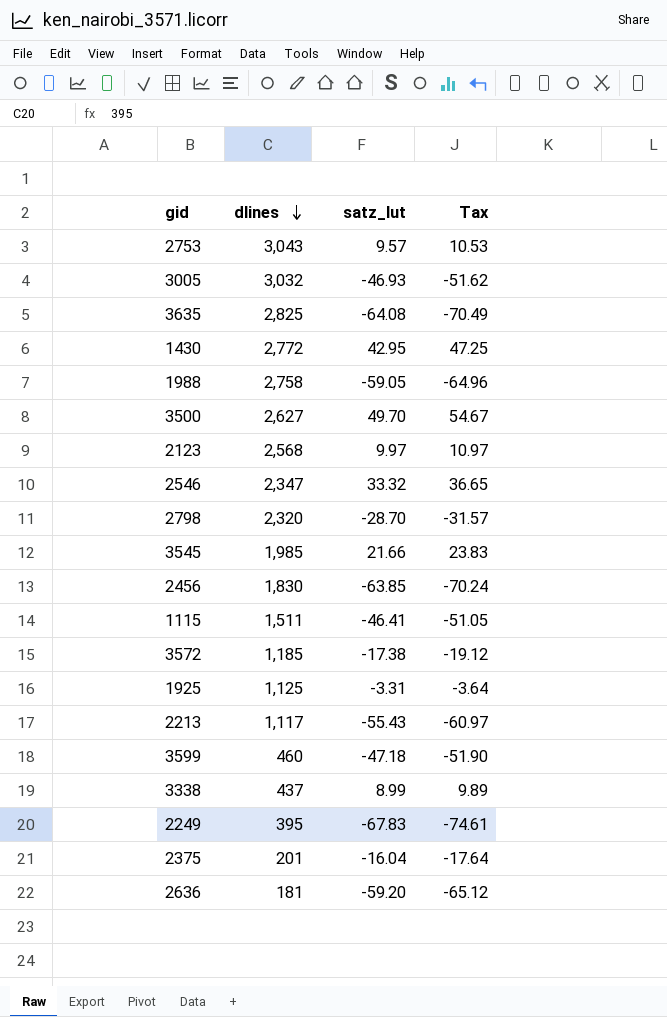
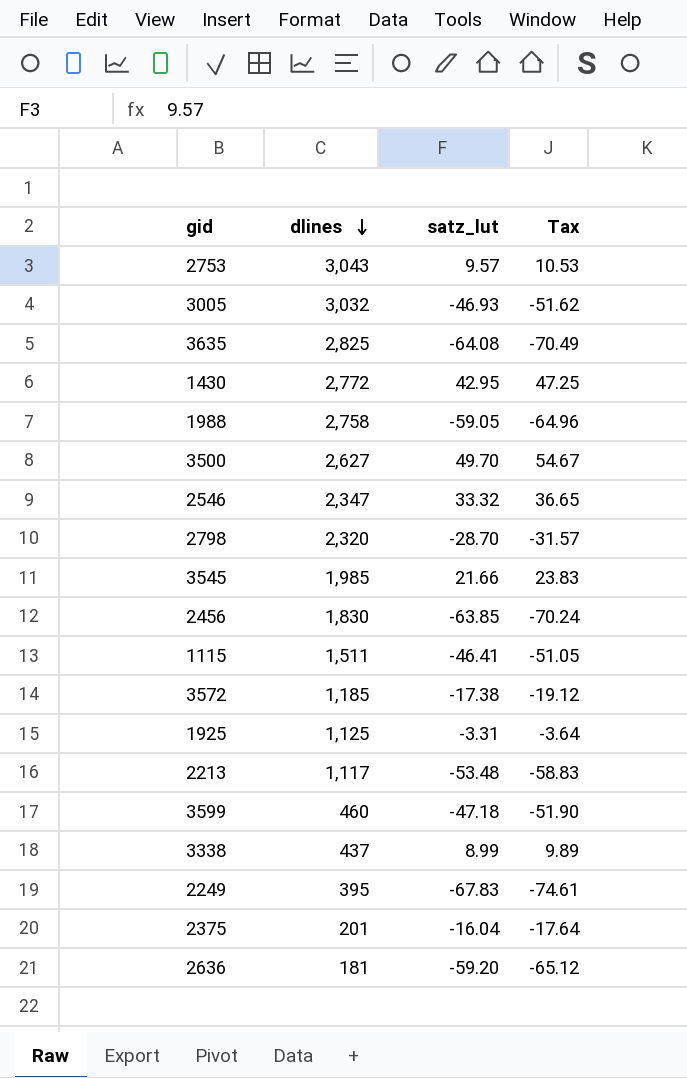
row 2123: 2,568 | 9.97 | 10.97 -> none
2213 | satz_lut: -55.43 -> -53.48
2213 | Tax: -60.97 -> -58.83

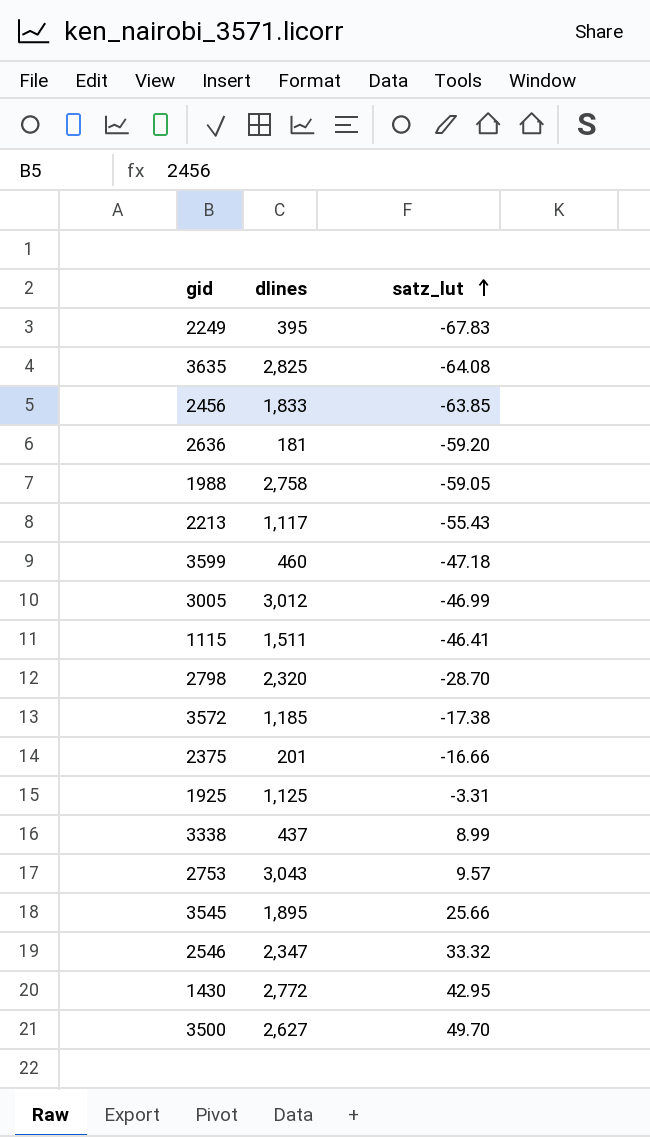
row order: dlines descending -> satz_lut ascending
column Tax | formula: [satz_lut] * 1.1 -> none
2456 | dlines: 1,830 -> 1,833
2213 | satz_lut: -53.48 -> -55.43
3005 | dlines: 3,032 -> 3,012
3005 | satz_lut: -46.93 -> -46.99
2375 | satz_lut: -16.04 -> -16.66
3545 | dlines: 1,985 -> 1,895
3545 | satz_lut: 21.66 -> 25.66

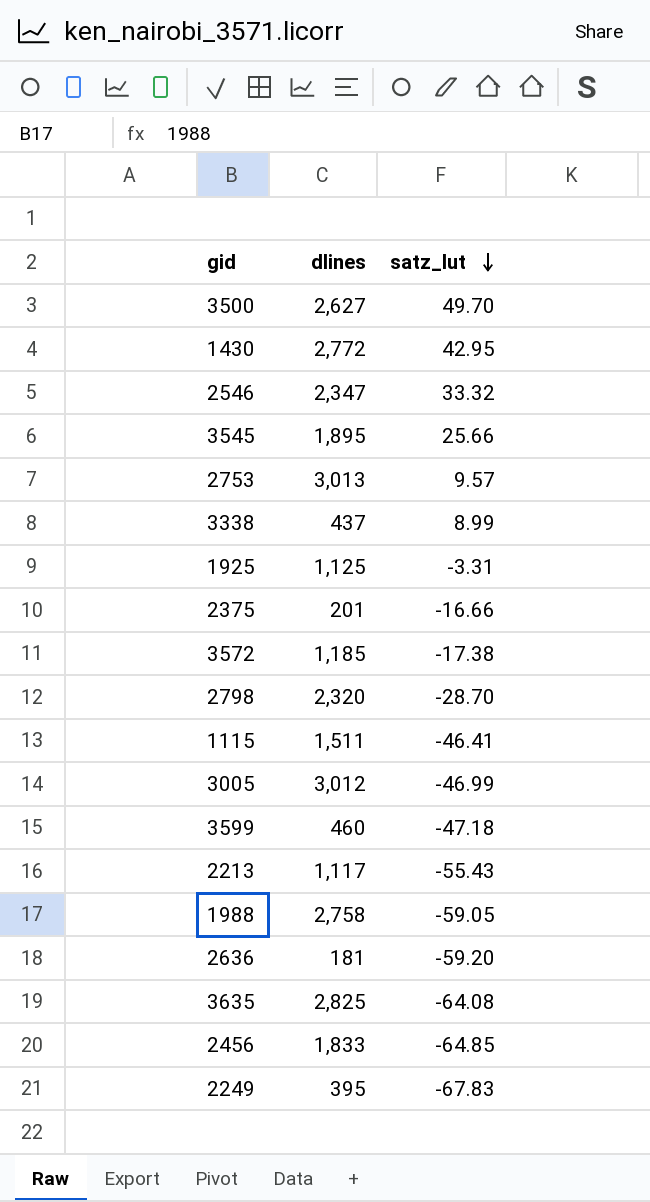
row order: satz_lut ascending -> satz_lut descending
2753 | dlines: 3,043 -> 3,013
2456 | satz_lut: -63.85 -> -64.85

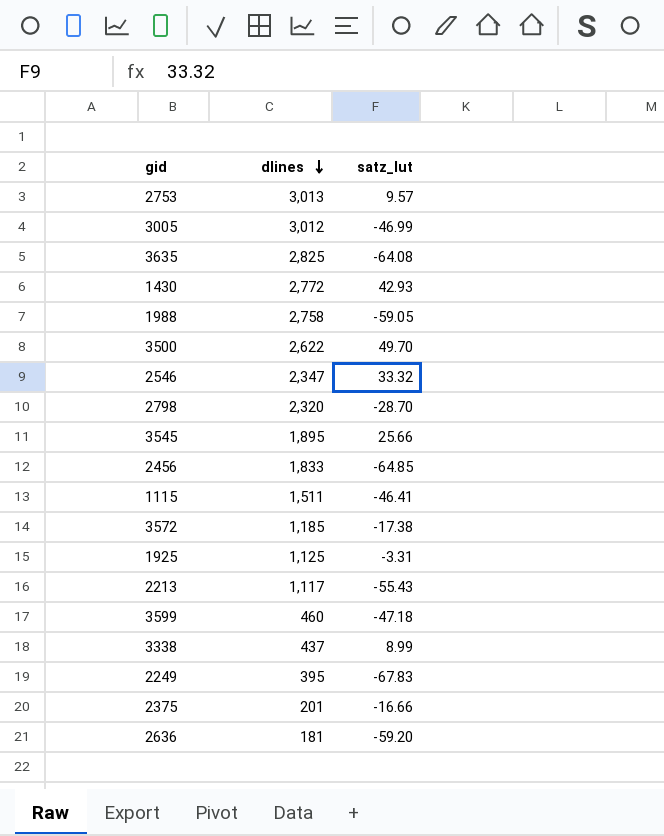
row order: satz_lut descending -> dlines descending
1430 | satz_lut: 42.95 -> 42.93
3500 | dlines: 2,627 -> 2,622

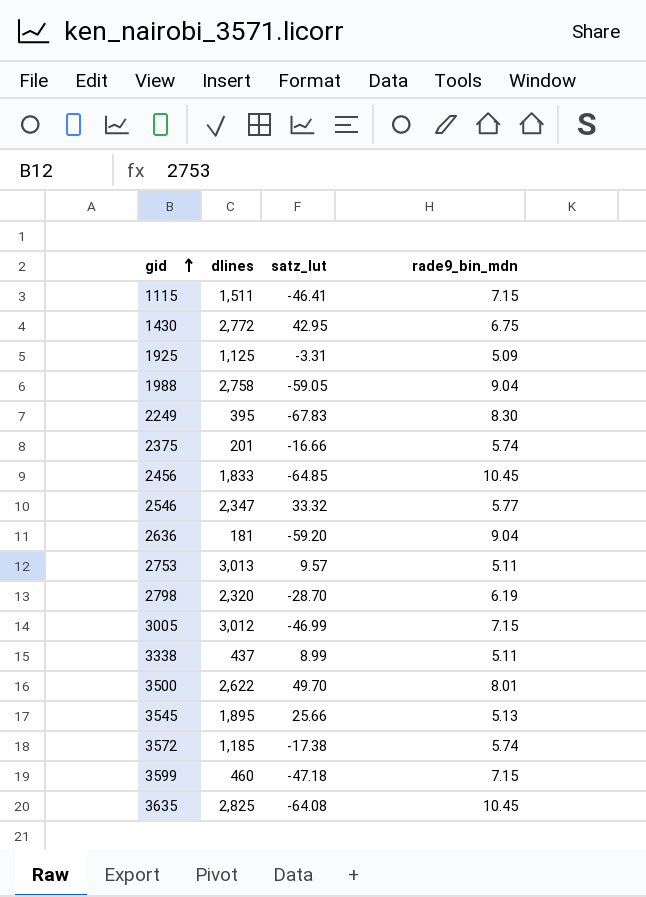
row order: dlines descending -> gid ascending
column rade9_bin_mdn | position: none -> 4
row 2213: 1,117 | -55.43 -> none
1430 | satz_lut: 42.93 -> 42.95

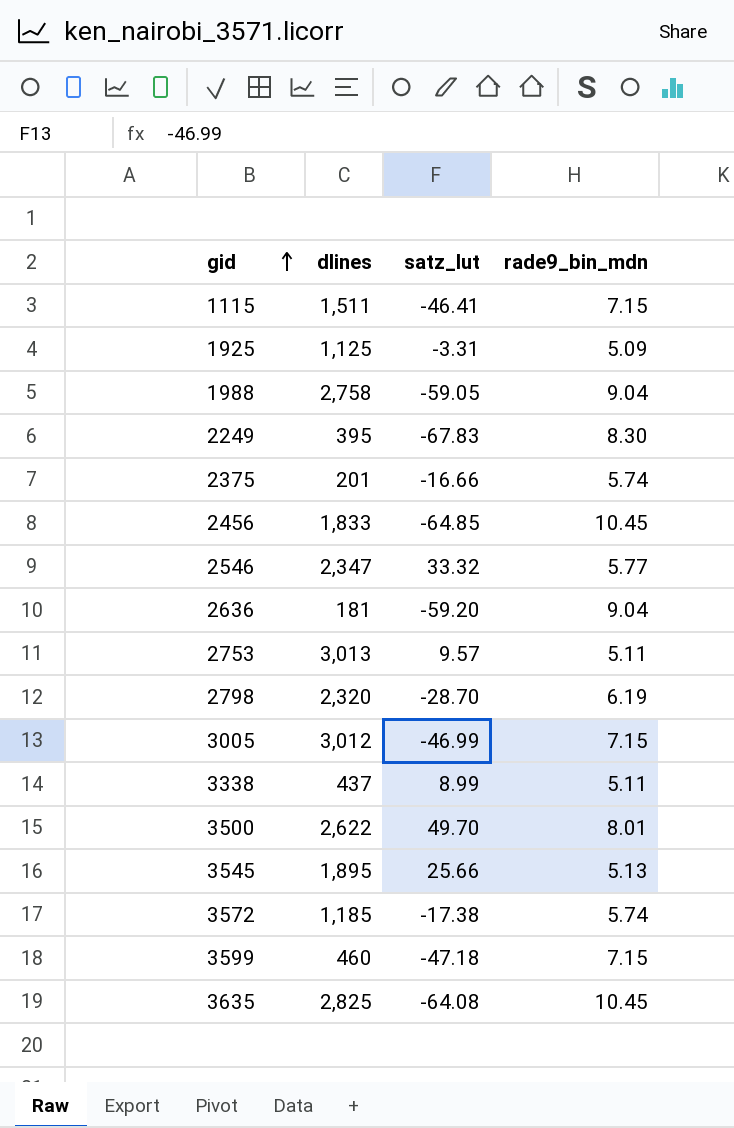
row 1430: 2,772 | 42.95 | 6.75 -> none

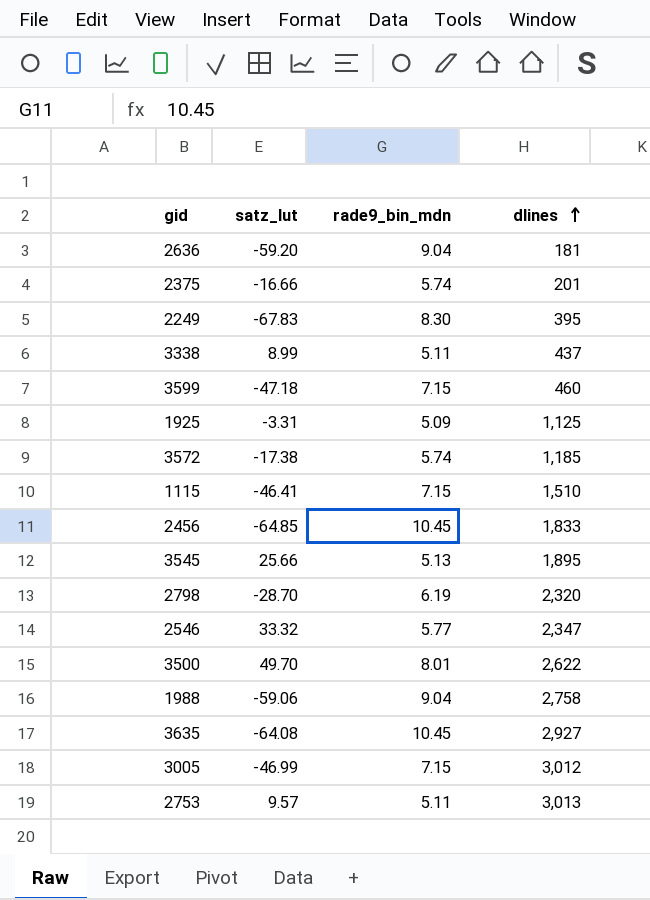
row order: gid ascending -> dlines ascending
column dlines | position: 2 -> 4
1115 | dlines: 1,511 -> 1,510
1988 | satz_lut: -59.05 -> -59.06
3635 | dlines: 2,825 -> 2,927

